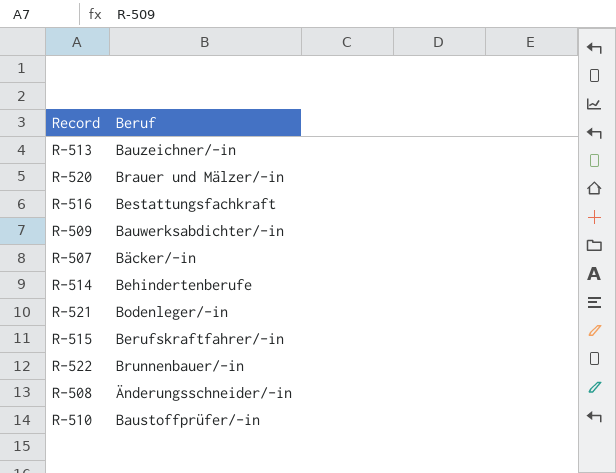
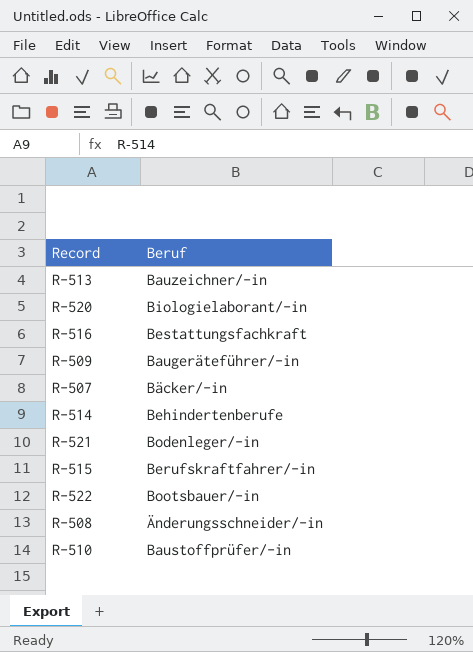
R-520 | Beruf: Brauer und Mälzer/-in -> Biologielaborant/-in
R-509 | Beruf: Bauwerksabdichter/-in -> Baugeräteführer/-in
R-522 | Beruf: Brunnenbauer/-in -> Bootsbauer/-in

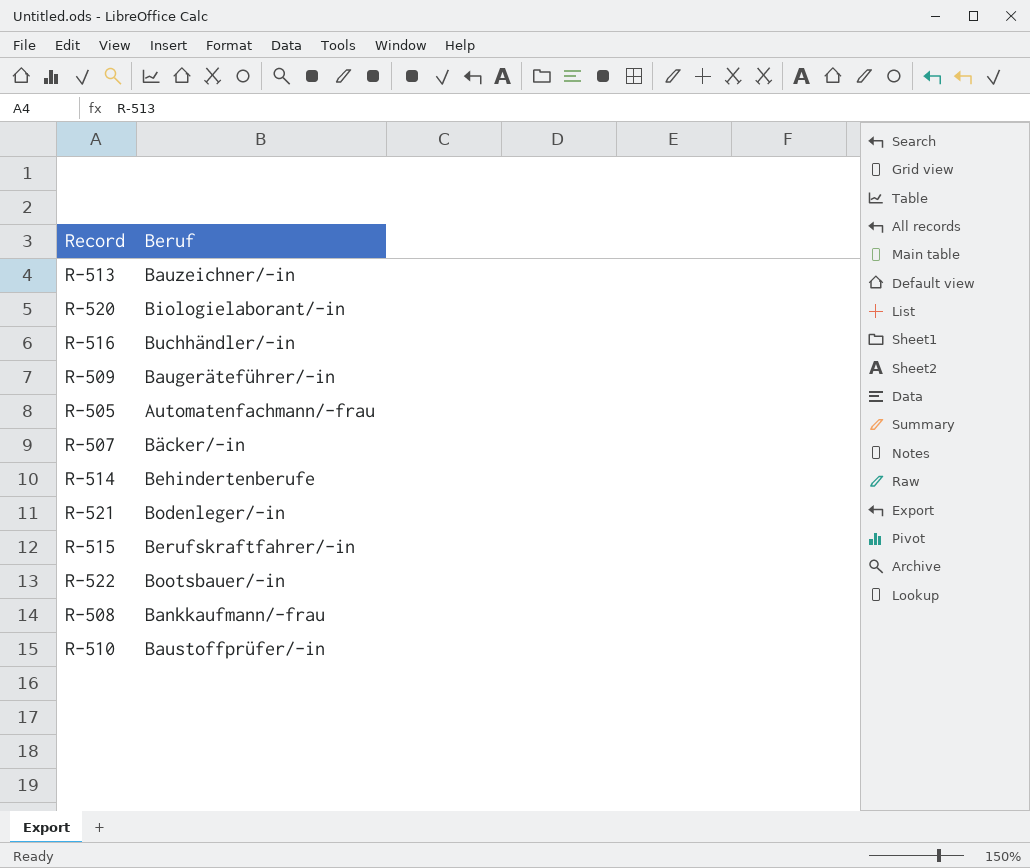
R-516 | Beruf: Bestattungsfachkraft -> Buchhändler/-in
row R-505: none -> Automatenfachmann/-frau
R-508 | Beruf: Änderungsschneider/-in -> Bankkaufmann/-frau

